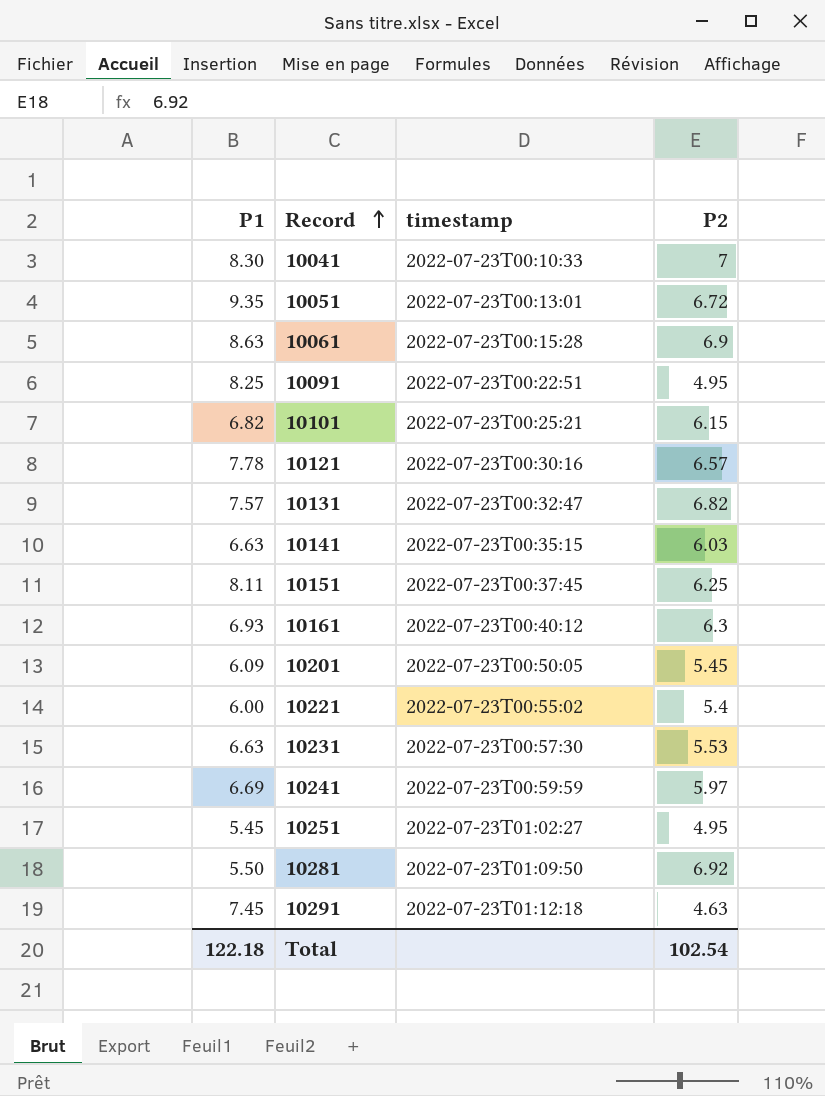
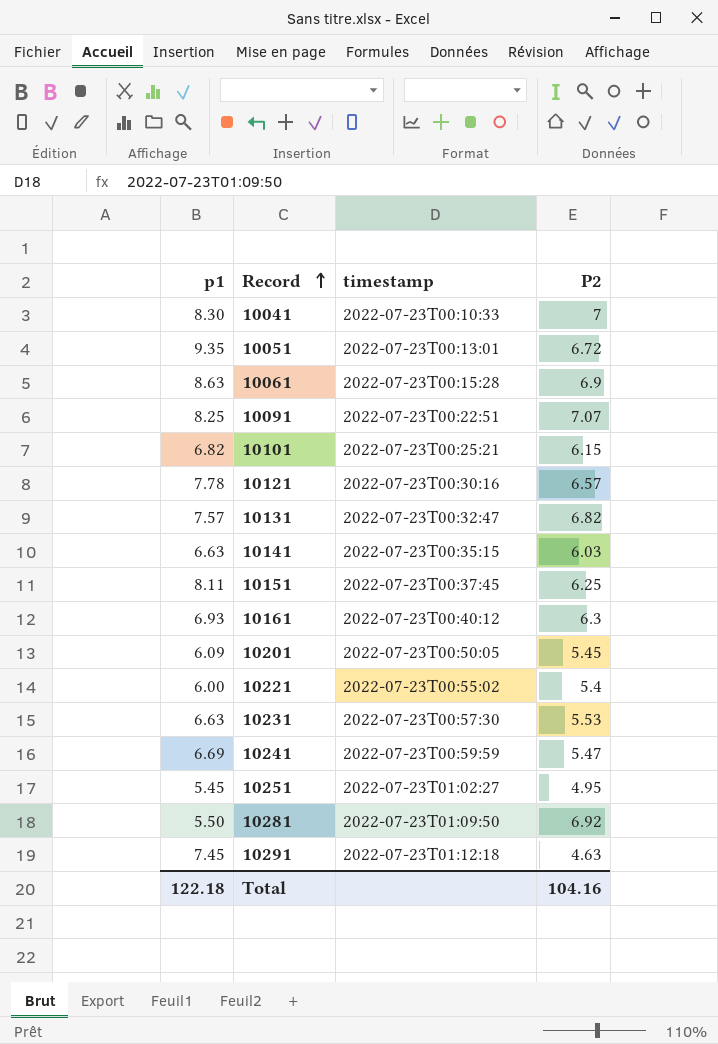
column name: P1 -> p1
10091 | P2: 4.95 -> 7.07
10241 | P2: 5.97 -> 5.47
Total | P2: 102.54 -> 104.16

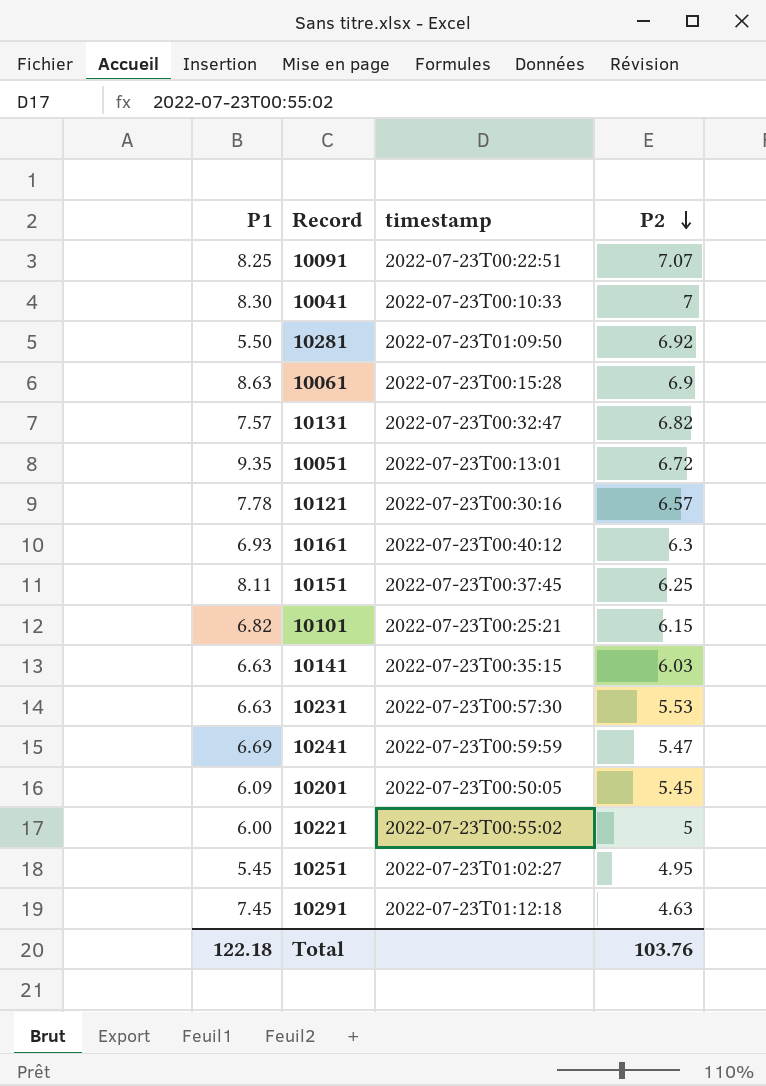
row order: Record ascending -> P2 descending
column name: p1 -> P1
10221 | P2: 5.4 -> 5
Total | P2: 104.16 -> 103.76

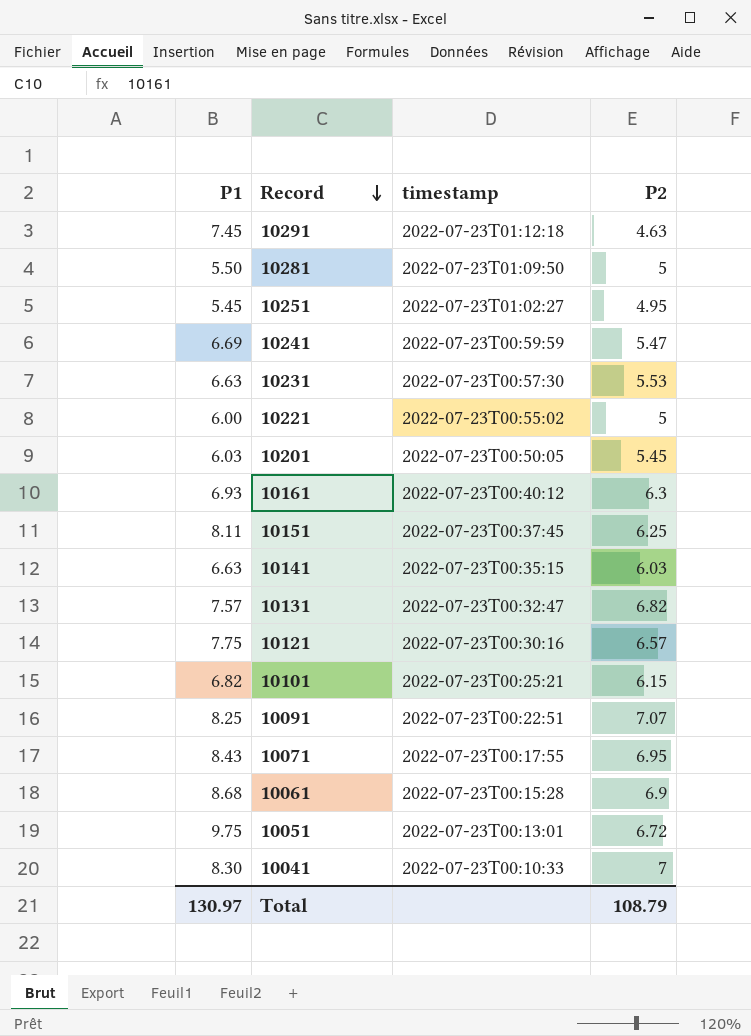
row order: P2 descending -> Record descending
10281 | P2: 6.92 -> 5
10201 | P1: 6.09 -> 6.03
10121 | P1: 7.78 -> 7.75
row 10071: none -> 8.43 | 2022-07-23T00:17:55 | 6.95
10061 | P1: 8.63 -> 8.68
10051 | P1: 9.35 -> 9.75
Total | P1: 122.18 -> 130.97
Total | P2: 103.76 -> 108.79

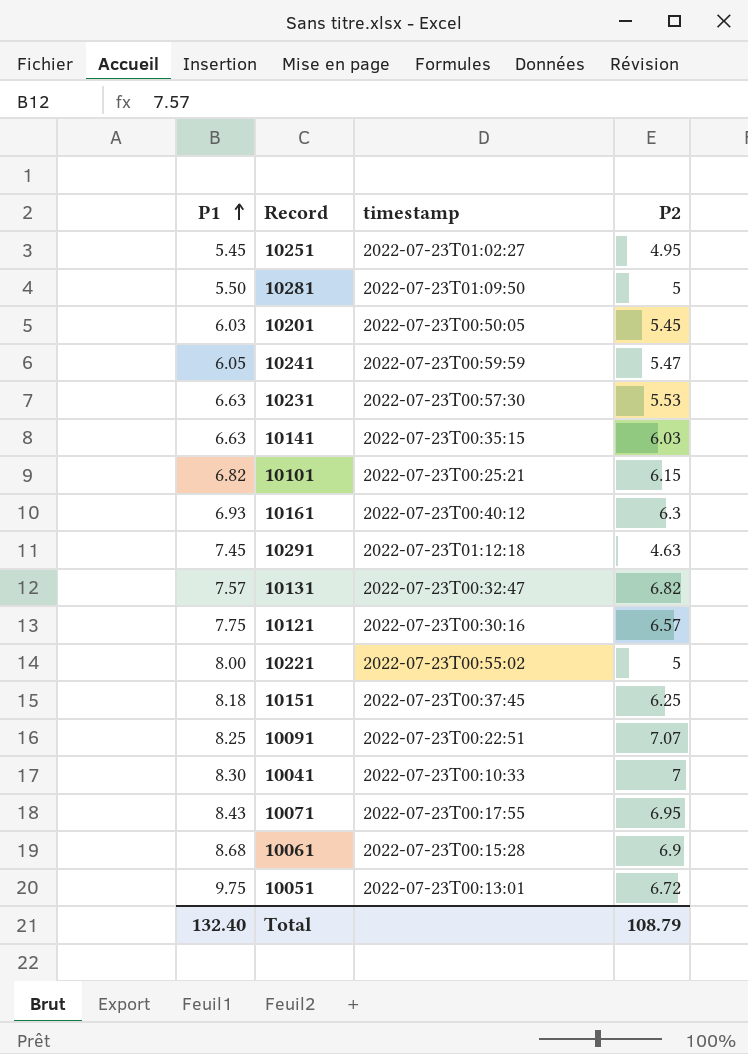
row order: Record descending -> P1 ascending
10241 | P1: 6.69 -> 6.05
10221 | P1: 6.00 -> 8.00
10151 | P1: 8.11 -> 8.18
Total | P1: 130.97 -> 132.40

